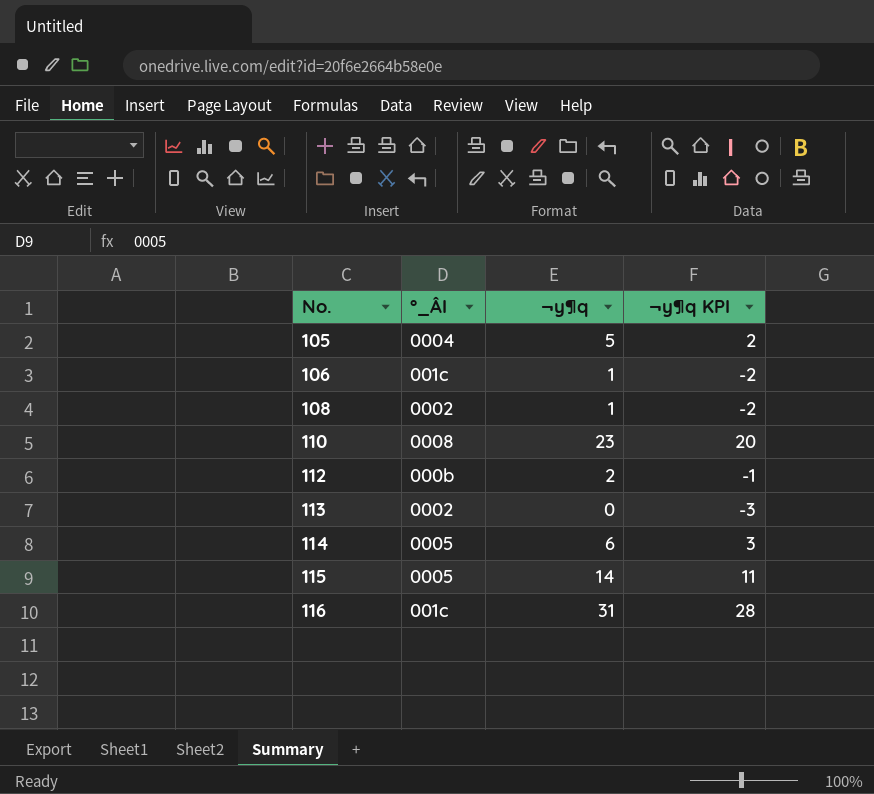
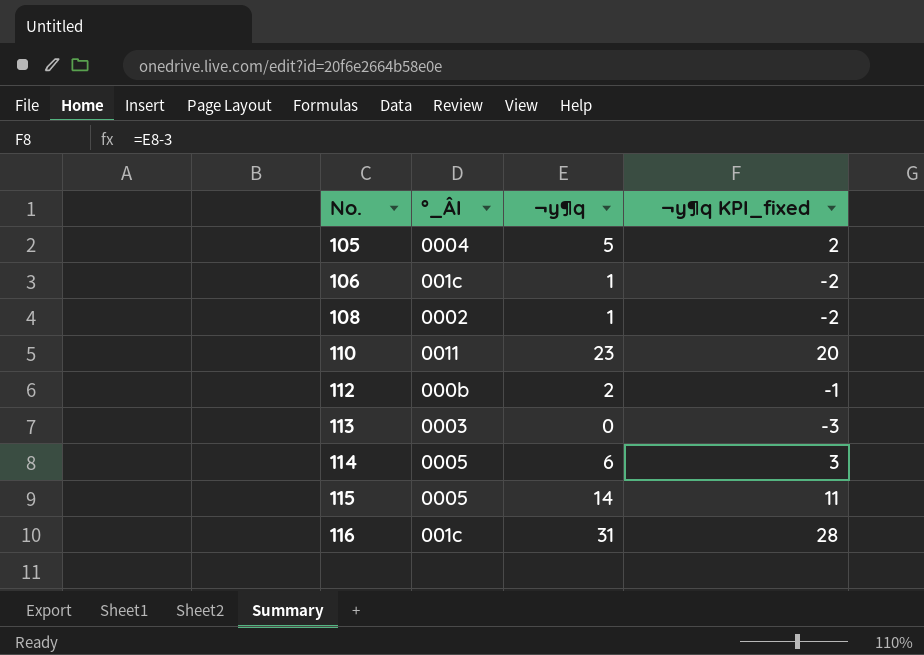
column name: ¬y¶q KPI -> ¬y¶q KPI_fixed
110 | °_ÂI: 0008 -> 0011
113 | °_ÂI: 0002 -> 0003

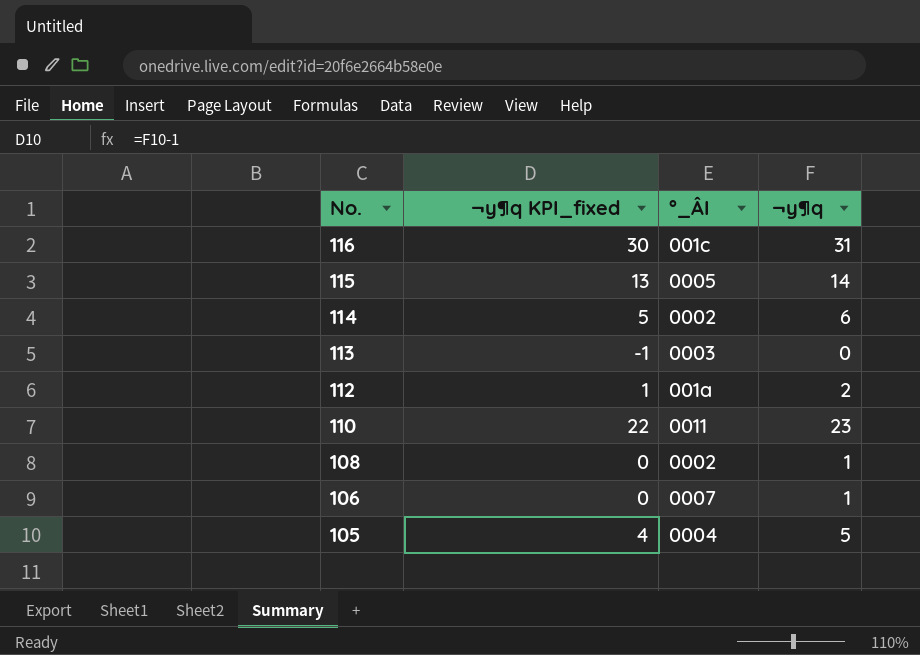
row order: No. ascending -> No. descending
column ¬y¶q KPI_fixed | formula: [¬y¶q] - 3 -> [¬y¶q] - 1
column ¬y¶q KPI_fixed | position: 4 -> 2
114 | °_ÂI: 0005 -> 0002
112 | °_ÂI: 000b -> 001a
106 | °_ÂI: 001c -> 0007

